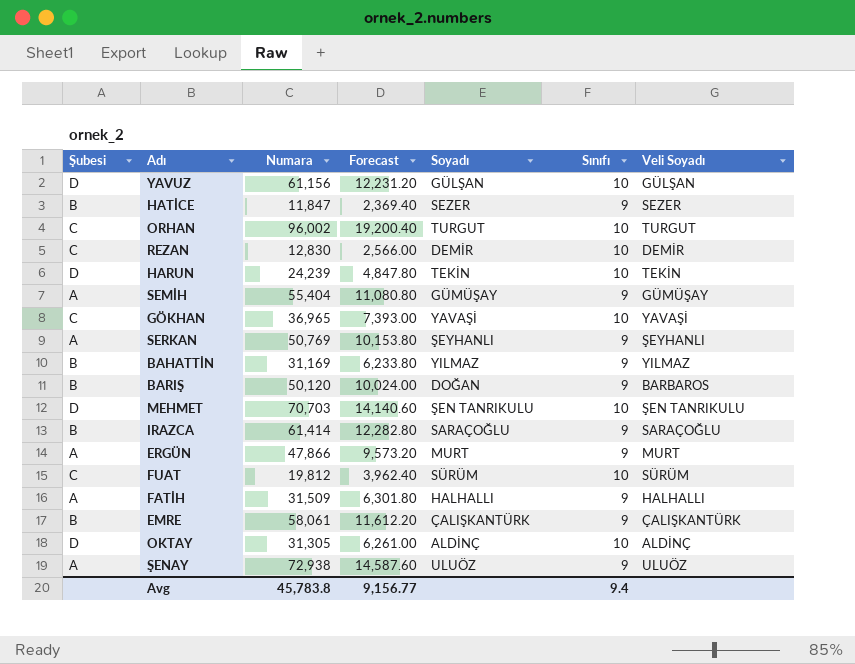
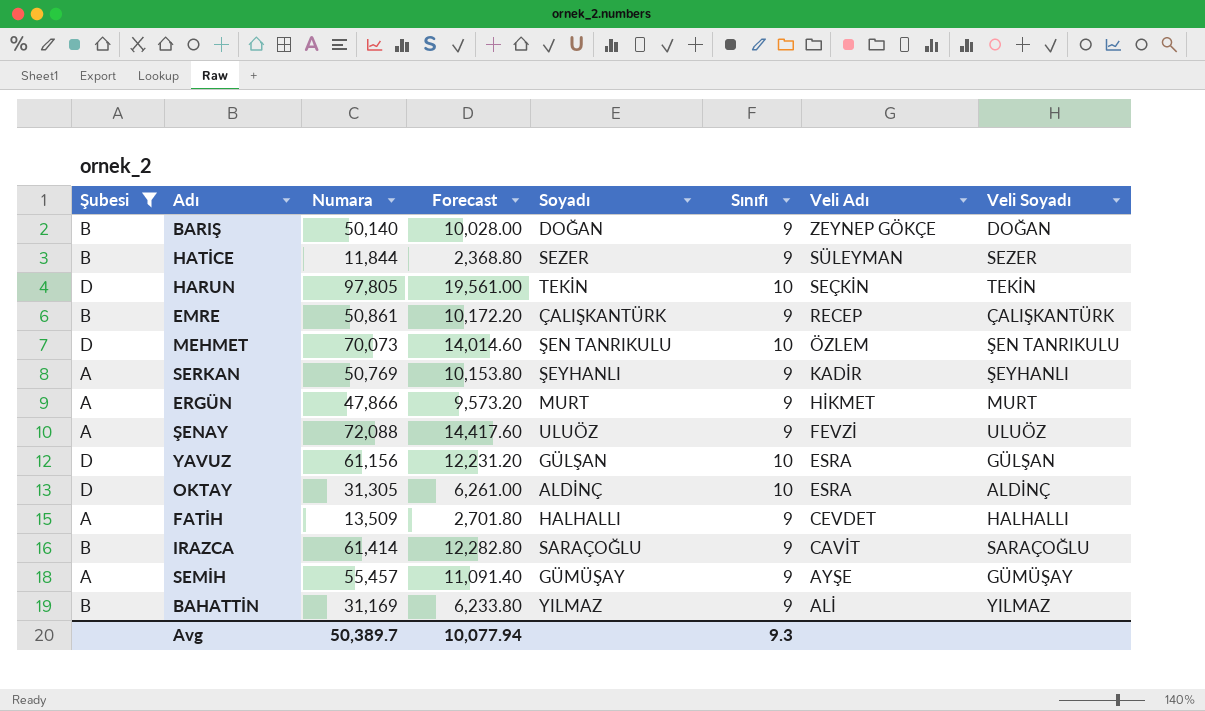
filter: none -> Şubesi != C
row order: none -> Veli Adı descending
column Veli Adı | position: none -> 7
BARIŞ | Numara: 50,120 -> 50,140
BARIŞ | Forecast: 10,024.00 -> 10,028.00
BARIŞ | Veli Soyadı: BARBAROS -> DOĞAN
HATİCE | Numara: 11,847 -> 11,844
HATİCE | Forecast: 2,369.40 -> 2,368.80
HARUN | Numara: 24,239 -> 97,805
HARUN | Forecast: 4,847.80 -> 19,561.00
EMRE | Numara: 58,061 -> 50,861
EMRE | Forecast: 11,612.20 -> 10,172.20
MEHMET | Numara: 70,703 -> 70,073
MEHMET | Forecast: 14,140.60 -> 14,014.60
ŞENAY | Numara: 72,938 -> 72,088
ŞENAY | Forecast: 14,587.60 -> 14,417.60
FATİH | Numara: 31,509 -> 13,509
FATİH | Forecast: 6,301.80 -> 2,701.80
SEMİH | Numara: 55,404 -> 55,457
SEMİH | Forecast: 11,080.80 -> 11,091.40
Avg | Numara: 45,783.8 -> 50,389.7
Avg | Forecast: 9,156.77 -> 10,077.94
Avg | Sınıfı: 9.4 -> 9.3

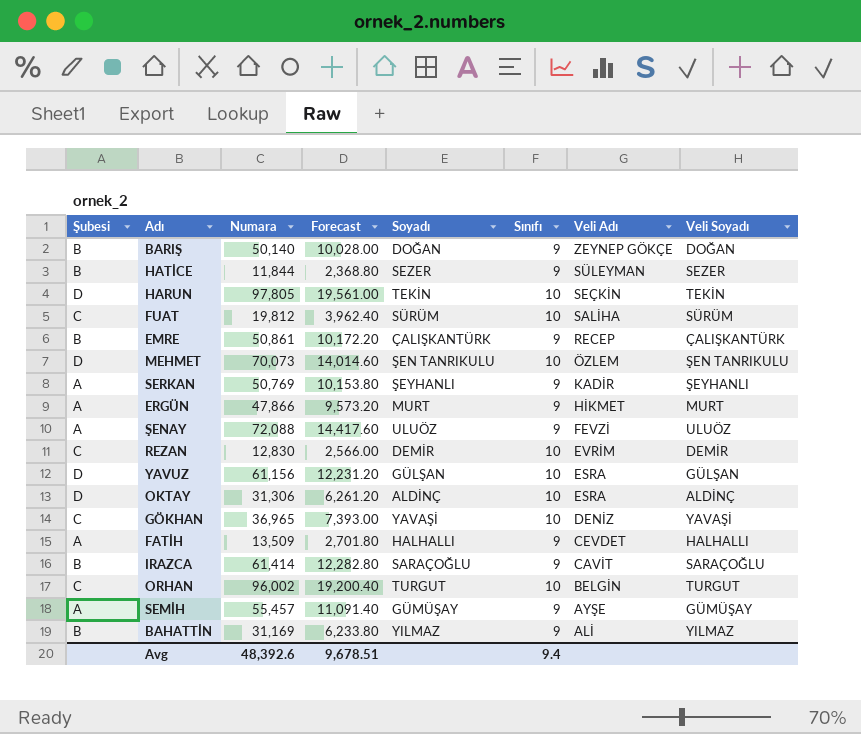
filter: Şubesi != C -> none
OKTAY | Numara: 31,305 -> 31,306
OKTAY | Forecast: 6,261.00 -> 6,261.20
Avg | Numara: 50,389.7 -> 48,392.6
Avg | Forecast: 10,077.94 -> 9,678.51
Avg | Sınıfı: 9.3 -> 9.4

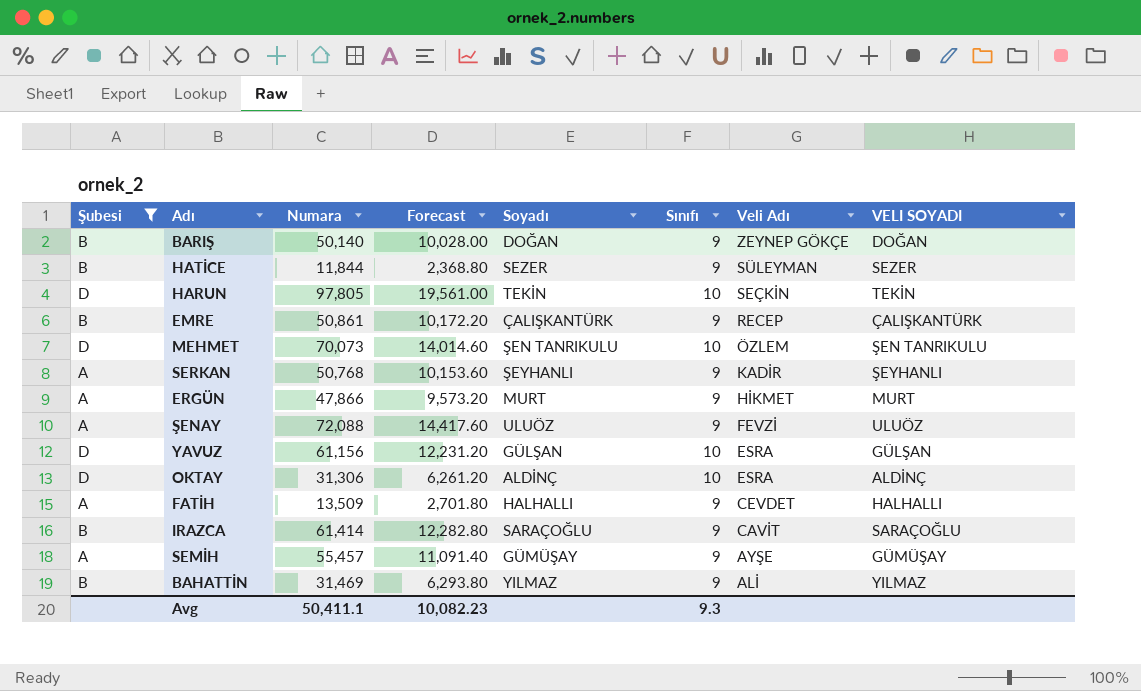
filter: none -> Şubesi != C
column name: Veli Soyadı -> VELI SOYADI
SERKAN | Numara: 50,769 -> 50,768
SERKAN | Forecast: 10,153.80 -> 10,153.60
BAHATTİN | Numara: 31,169 -> 31,469
BAHATTİN | Forecast: 6,233.80 -> 6,293.80
Avg | Numara: 48,392.6 -> 50,411.1
Avg | Forecast: 9,678.51 -> 10,082.23
Avg | Sınıfı: 9.4 -> 9.3

